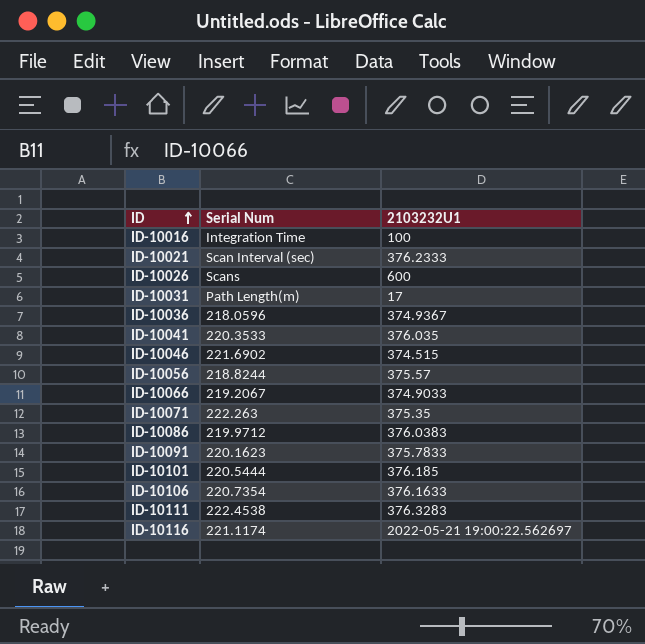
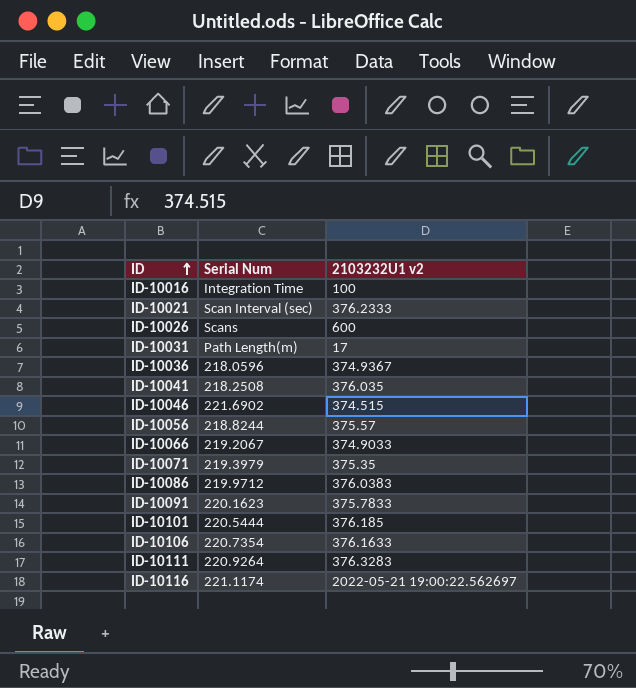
column name: 2103232U1 -> 2103232U1 v2
ID-10041 | Serial Num: 220.3533 -> 218.2508
ID-10071 | Serial Num: 222.263 -> 219.3979
ID-10111 | Serial Num: 222.4538 -> 220.9264

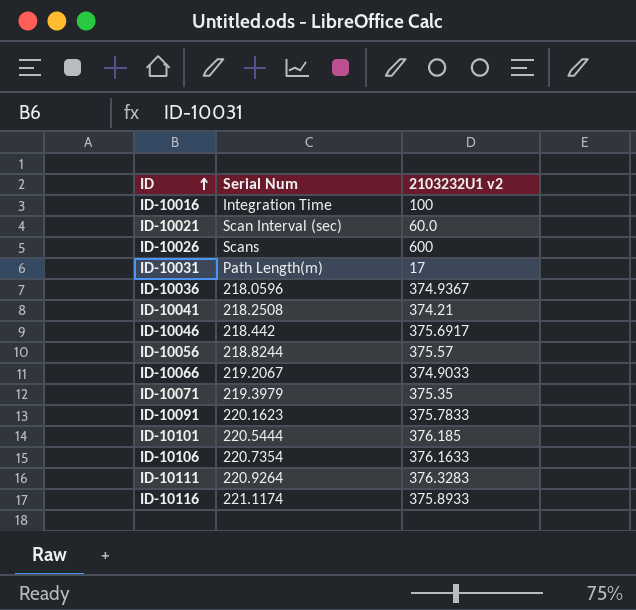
row ID-10086: 219.9712 | 376.0383 -> none
ID-10021 | 2103232U1 v2: 376.2333 -> 60.0
ID-10041 | 2103232U1 v2: 376.035 -> 374.21
ID-10046 | Serial Num: 221.6902 -> 218.442
ID-10046 | 2103232U1 v2: 374.515 -> 375.6917
ID-10116 | 2103232U1 v2: 2022-05-21 19:00:22.562697 -> 375.8933

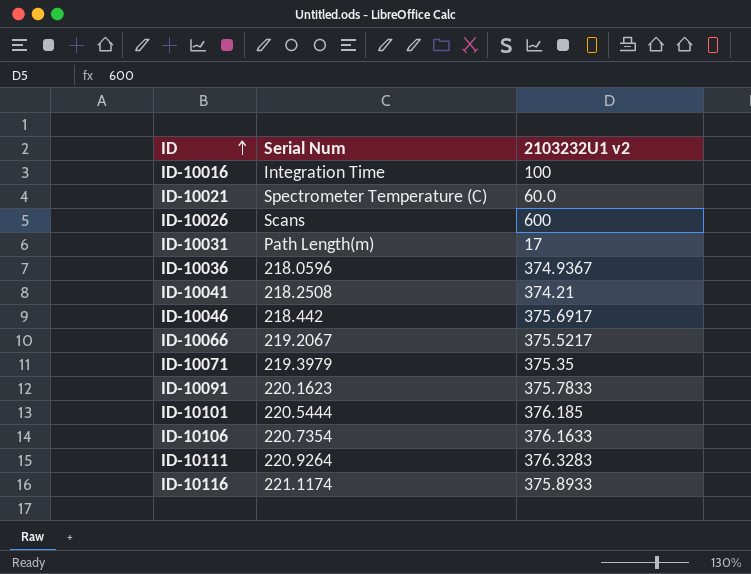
row ID-10056: 218.8244 | 375.57 -> none
ID-10021 | Serial Num: Scan Interval (sec) -> Spectrometer Temperature (C)
ID-10066 | 2103232U1 v2: 374.9033 -> 375.5217

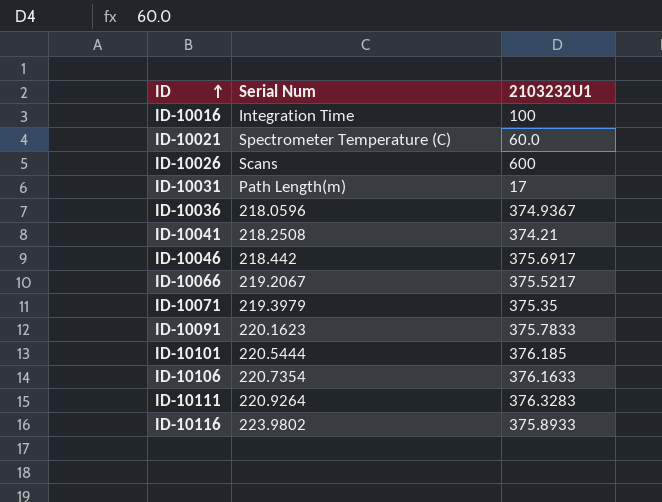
column name: 2103232U1 v2 -> 2103232U1
ID-10116 | Serial Num: 221.1174 -> 223.9802

